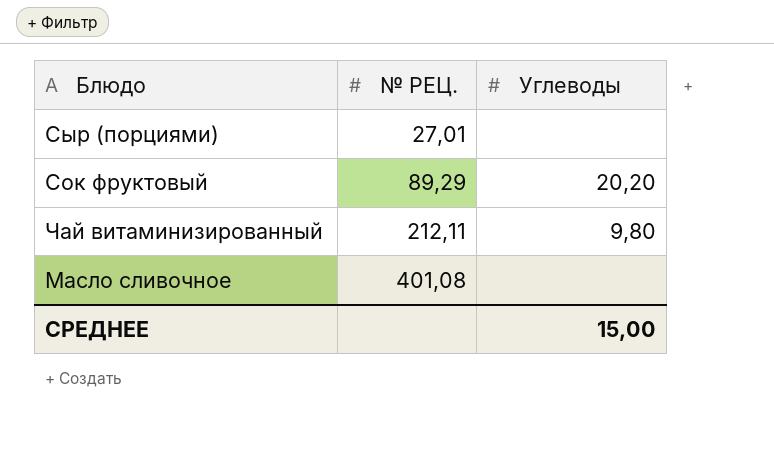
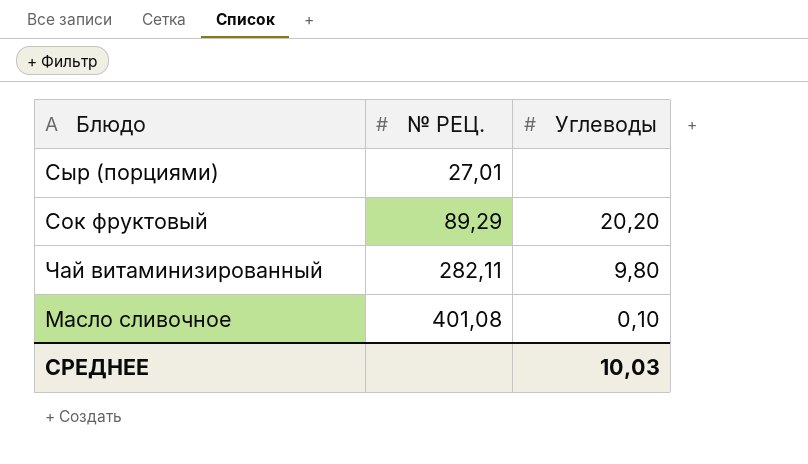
Чай витаминизированный | № РЕЦ.: 212,11 -> 282,11
Масло сливочное | Углеводы: none -> 0,10
СРЕДНЕЕ | Углеводы: 15,00 -> 10,03

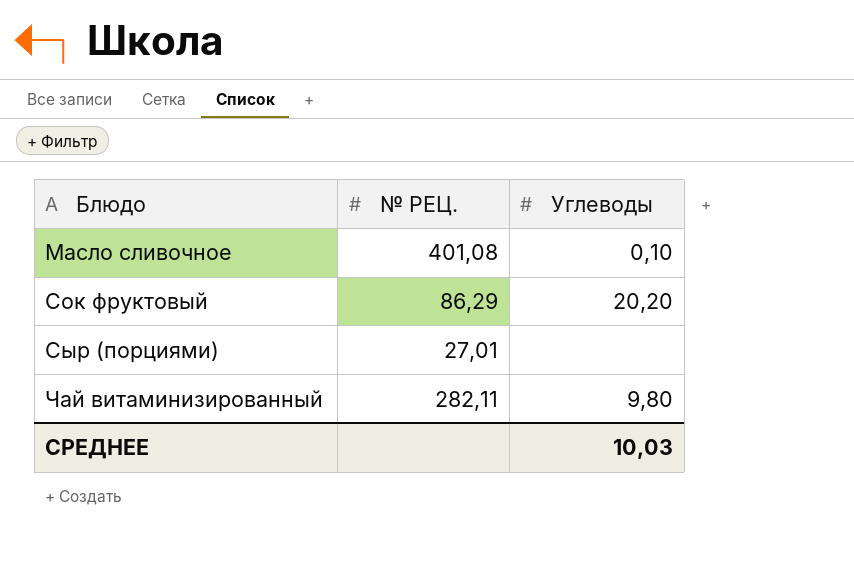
row order: № РЕЦ. ascending -> Блюдо ascending
Сок фруктовый | № РЕЦ.: 89,29 -> 86,29

